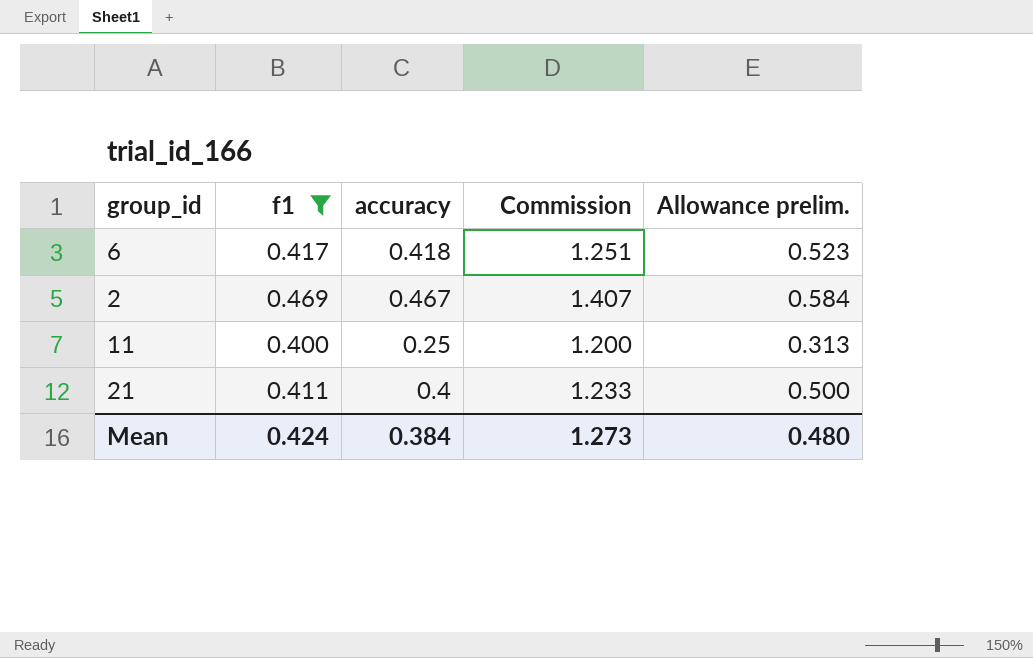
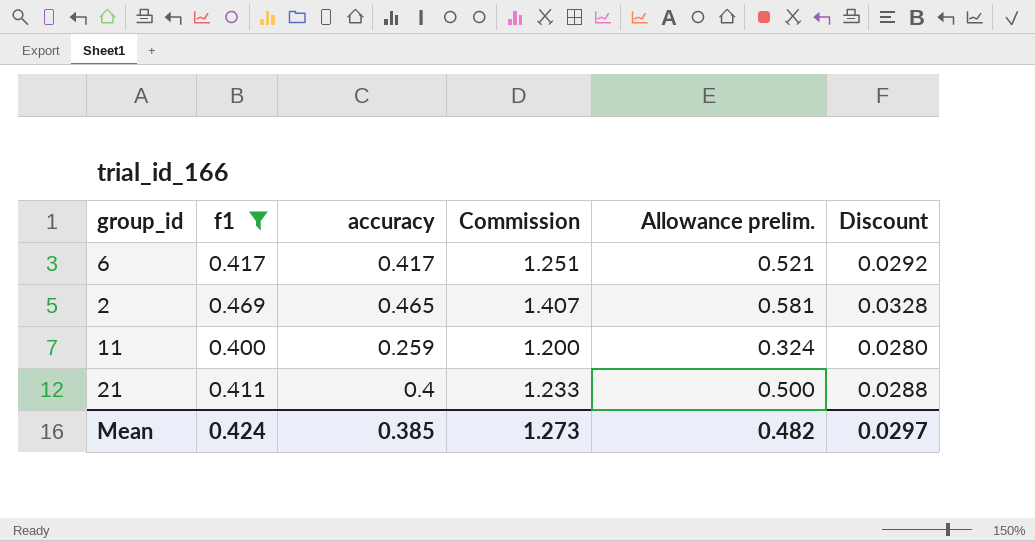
column Discount | formula: none -> [f1] * 0.07
6 | accuracy: 0.418 -> 0.417
6 | Allowance prelim.: 0.523 -> 0.521
2 | accuracy: 0.467 -> 0.465
2 | Allowance prelim.: 0.584 -> 0.581
11 | accuracy: 0.25 -> 0.259
11 | Allowance prelim.: 0.313 -> 0.324
Mean | accuracy: 0.384 -> 0.385
Mean | Allowance prelim.: 0.480 -> 0.482

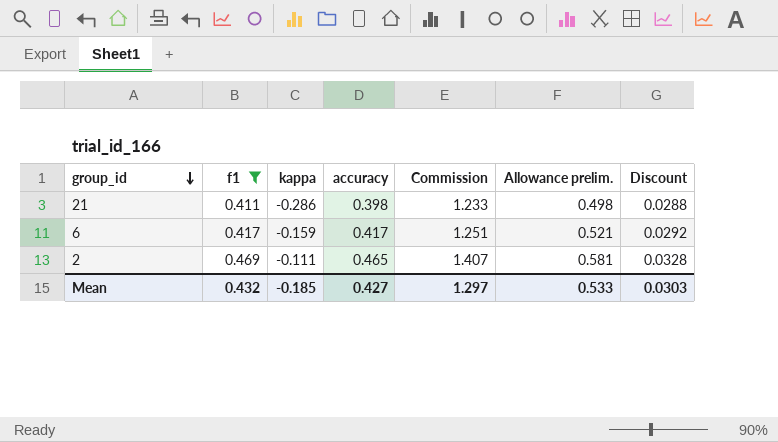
row order: none -> group_id descending
column kappa | position: none -> 3
row 11: 0.400 | 0.259 | 1.200 | 0.324 | 0.0280 -> none
21 | accuracy: 0.4 -> 0.398
21 | Allowance prelim.: 0.500 -> 0.498
Mean | f1: 0.424 -> 0.432
Mean | accuracy: 0.385 -> 0.427
Mean | Commission: 1.273 -> 1.297
Mean | Allowance prelim.: 0.482 -> 0.533
Mean | Discount: 0.0297 -> 0.0303

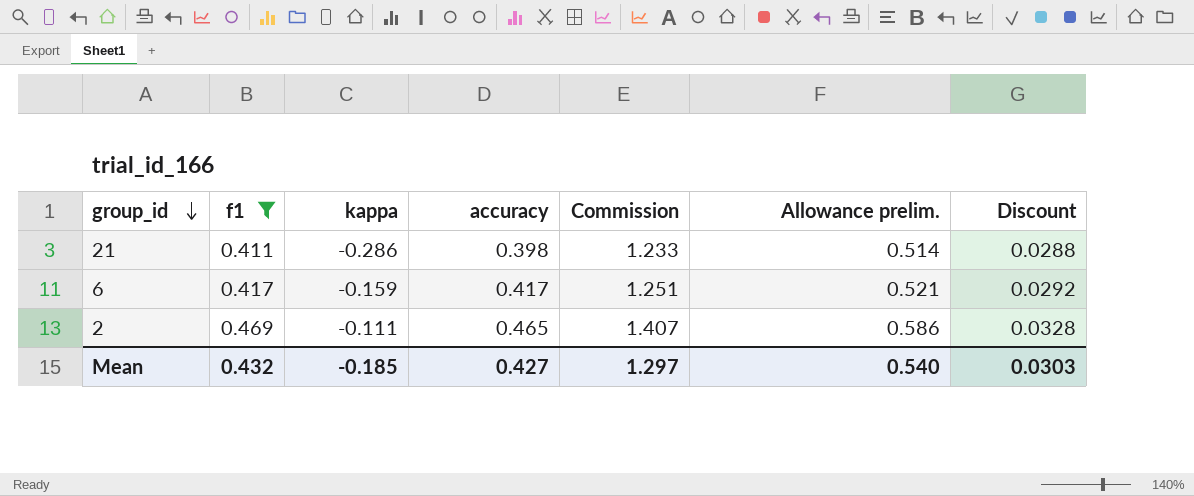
column Allowance prelim. | formula: [accuracy] * 1.25 -> [f1] * 1.25
Mean | Allowance prelim.: 0.533 -> 0.540

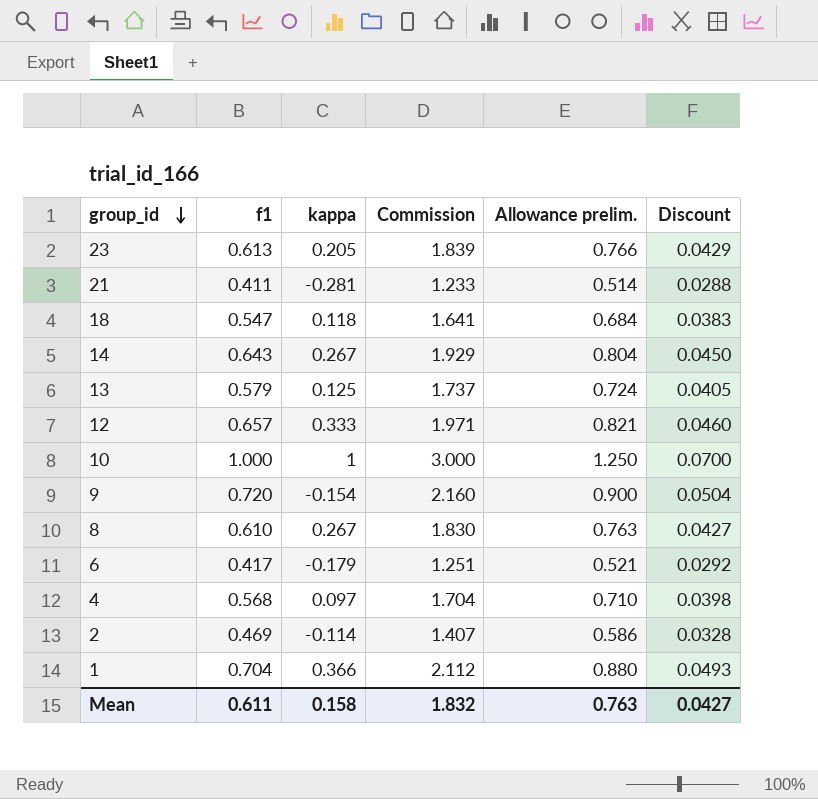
filter: f1 <= 0.469 -> none
column accuracy | position: 4 -> none
21 | kappa: -0.286 -> -0.281
6 | kappa: -0.159 -> -0.179
2 | kappa: -0.111 -> -0.114
Mean | f1: 0.432 -> 0.611
Mean | kappa: -0.185 -> 0.158
Mean | Commission: 1.297 -> 1.832
Mean | Allowance prelim.: 0.540 -> 0.763
Mean | Discount: 0.0303 -> 0.0427

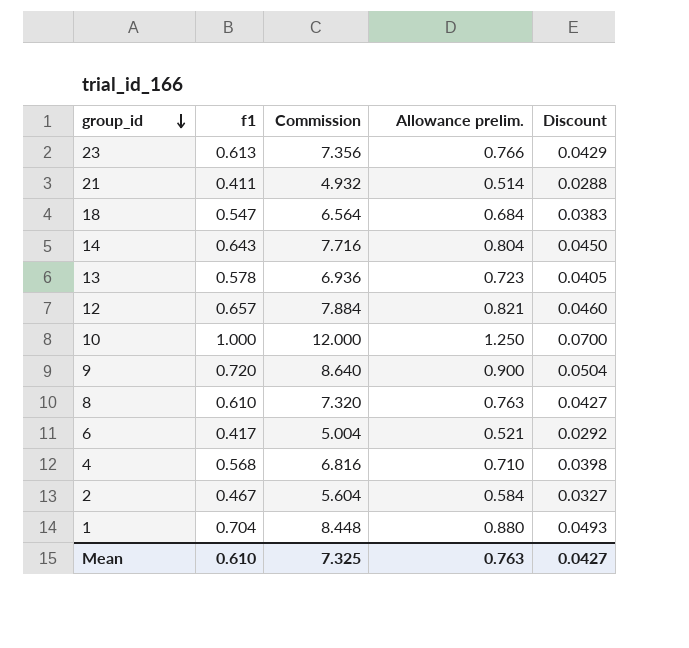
column kappa | position: 3 -> none
column Commission | formula: [f1] * 3 -> [f1] * 12
13 | f1: 0.579 -> 0.578
13 | Allowance prelim.: 0.724 -> 0.723
2 | f1: 0.469 -> 0.467
2 | Allowance prelim.: 0.586 -> 0.584
2 | Discount: 0.0328 -> 0.0327
Mean | f1: 0.611 -> 0.610
Mean | Commission: 1.832 -> 7.325

